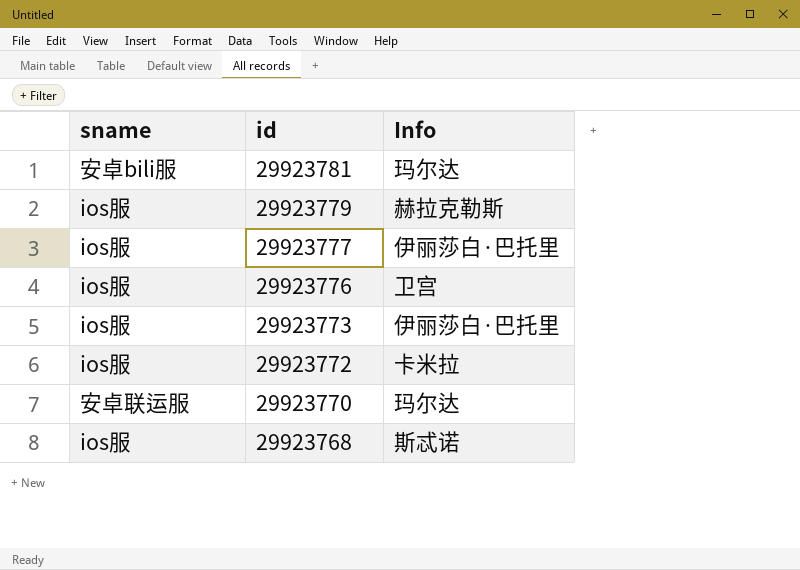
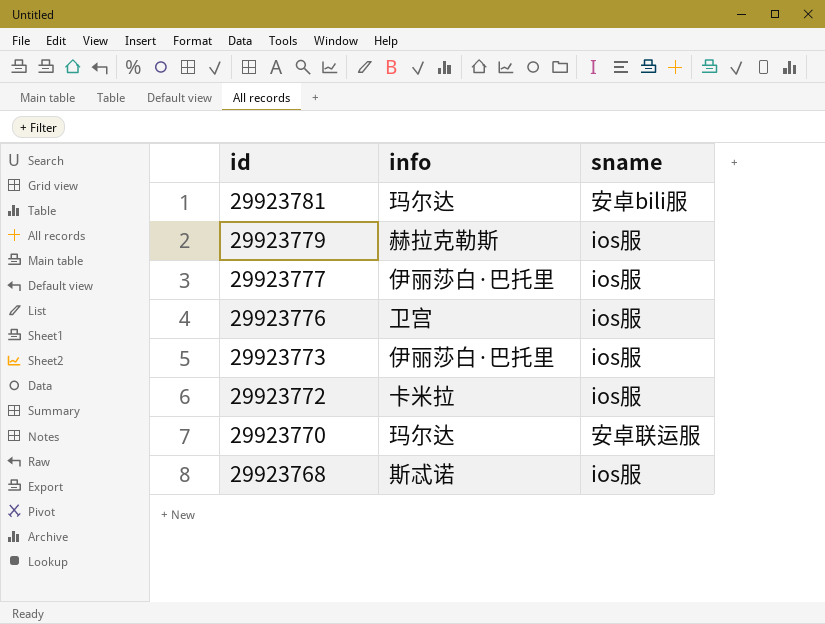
column name: Info -> info
column sname | position: 1 -> 3

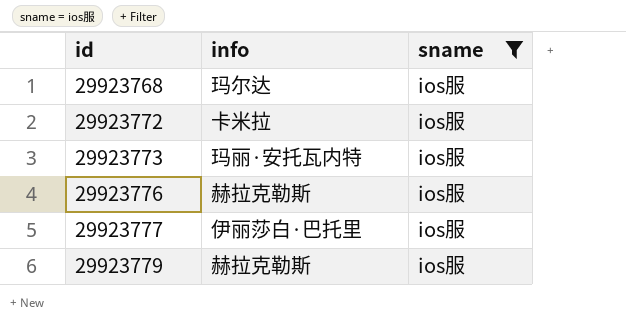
filter: none -> sname = ios服
row order: id descending -> id ascending
29923768 | info: 斯忒诺 -> 玛尔达
29923773 | info: 伊丽莎白·巴托里 -> 玛丽·安托瓦内特
29923776 | info: 卫宫 -> 赫拉克勒斯

